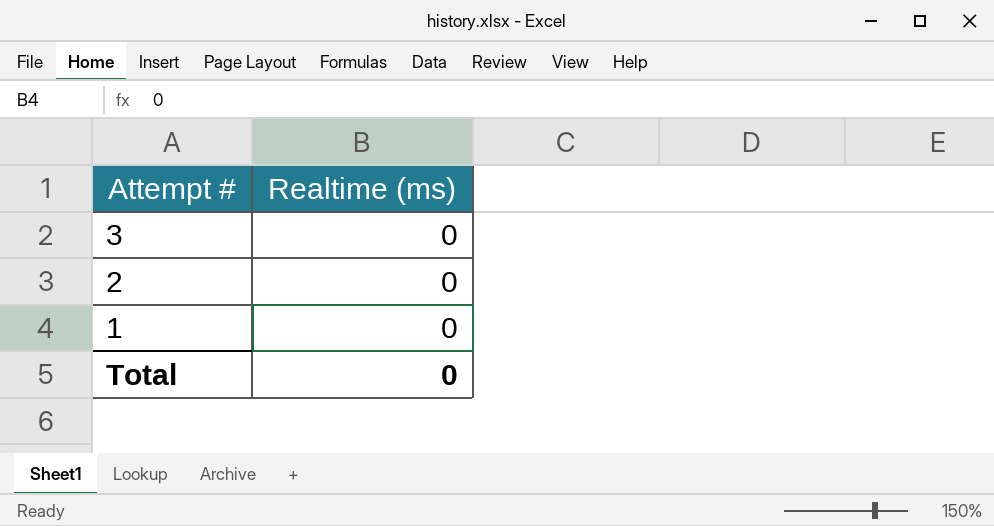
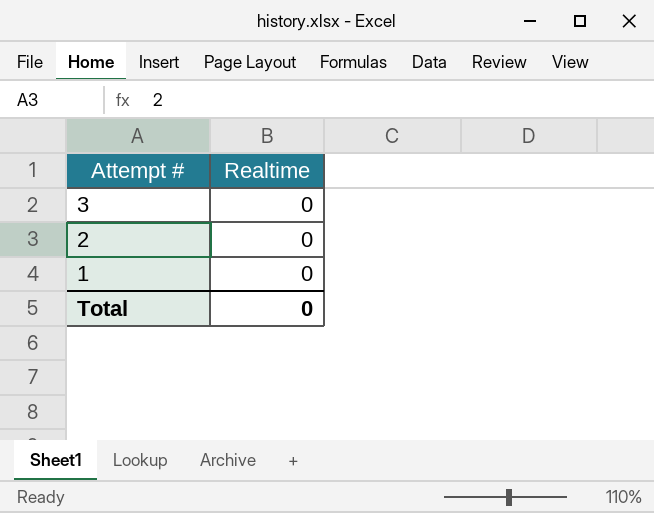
column name: Realtime (ms) -> Realtime

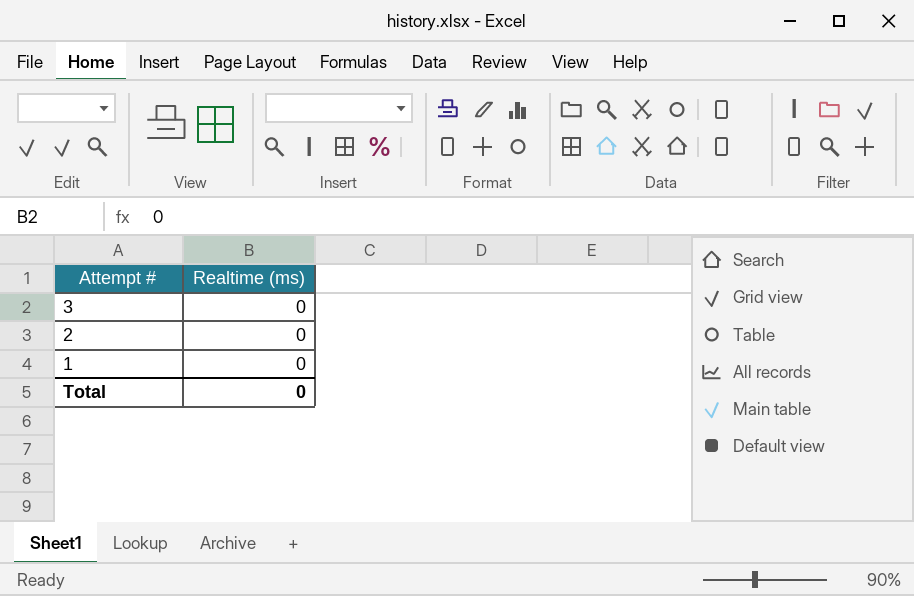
column name: Realtime -> Realtime (ms)

